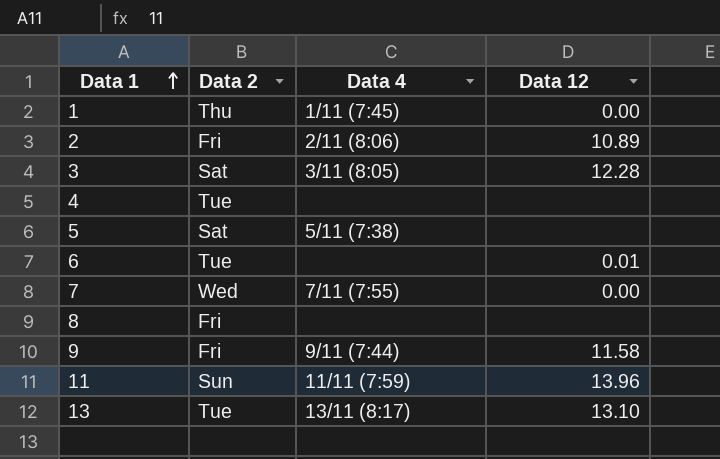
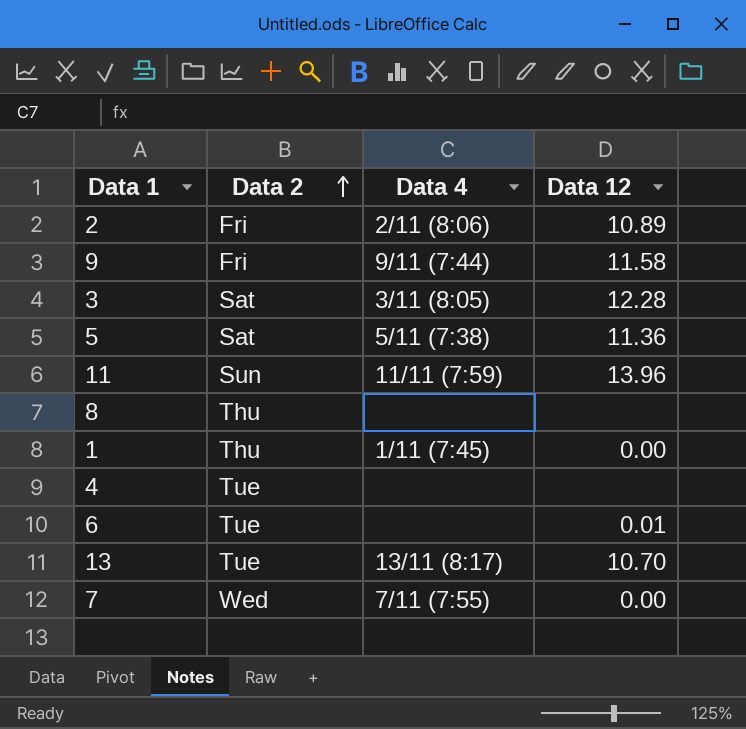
row order: Data 1 ascending -> Data 2 ascending
5 | Data 12: none -> 11.36
8 | Data 2: Fri -> Thu
13 | Data 12: 13.10 -> 10.70

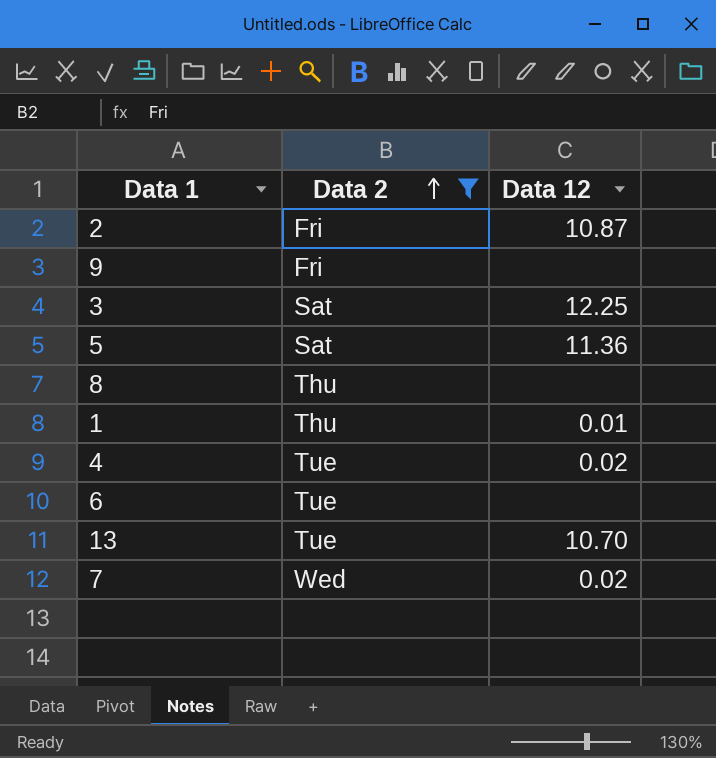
filter: none -> Data 2 != Sun
column Data 4 | position: 3 -> none
2 | Data 12: 10.89 -> 10.87
9 | Data 12: 11.58 -> none
3 | Data 12: 12.28 -> 12.25
1 | Data 12: 0.00 -> 0.01
4 | Data 12: none -> 0.02
6 | Data 12: 0.01 -> none
7 | Data 12: 0.00 -> 0.02

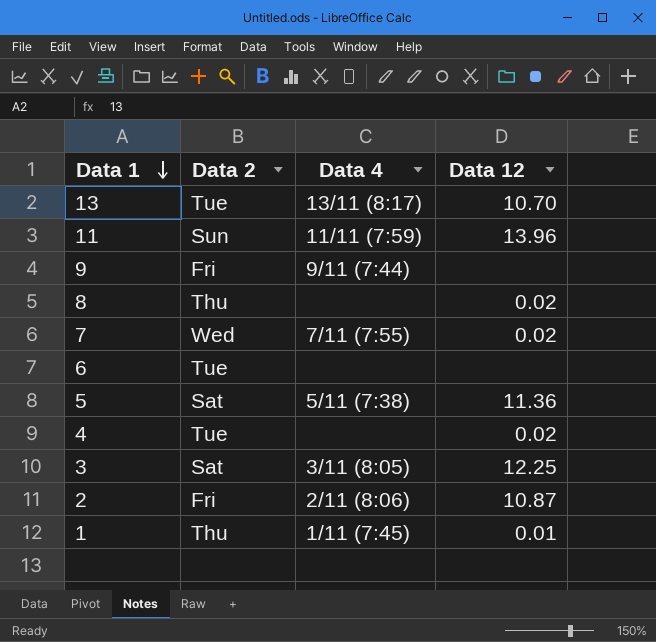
filter: Data 2 != Sun -> none
row order: Data 2 ascending -> Data 1 descending
column Data 4 | position: none -> 3
8 | Data 12: none -> 0.02

